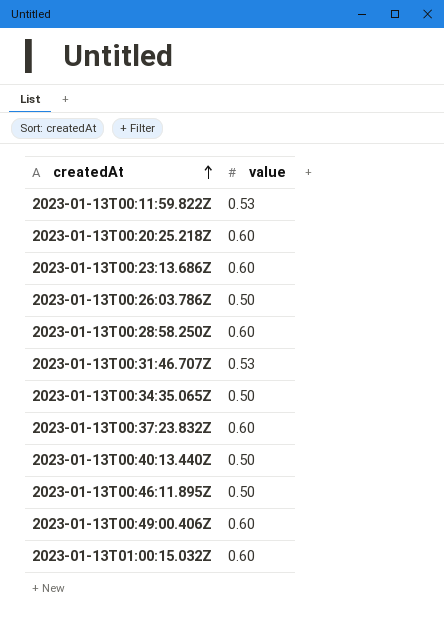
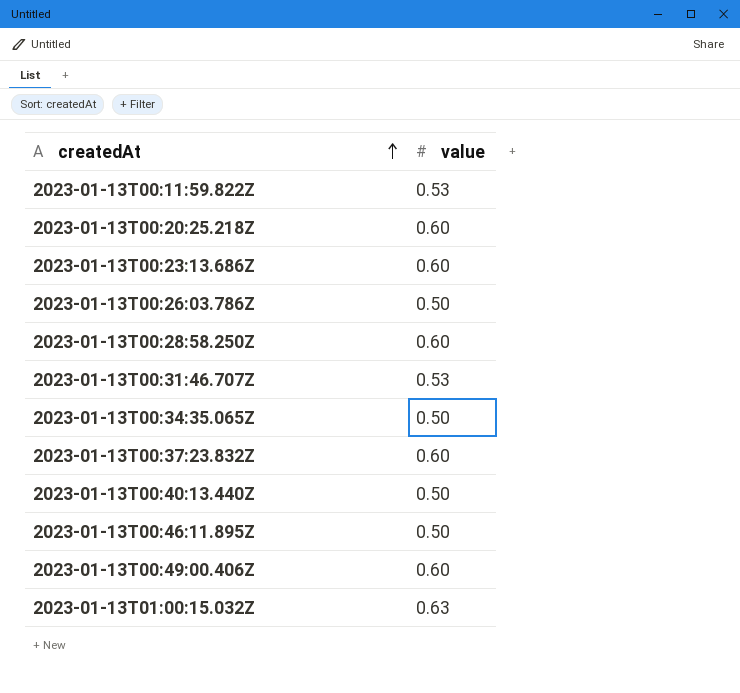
2023-01-13T01:00:15.032Z | value: 0.60 -> 0.63

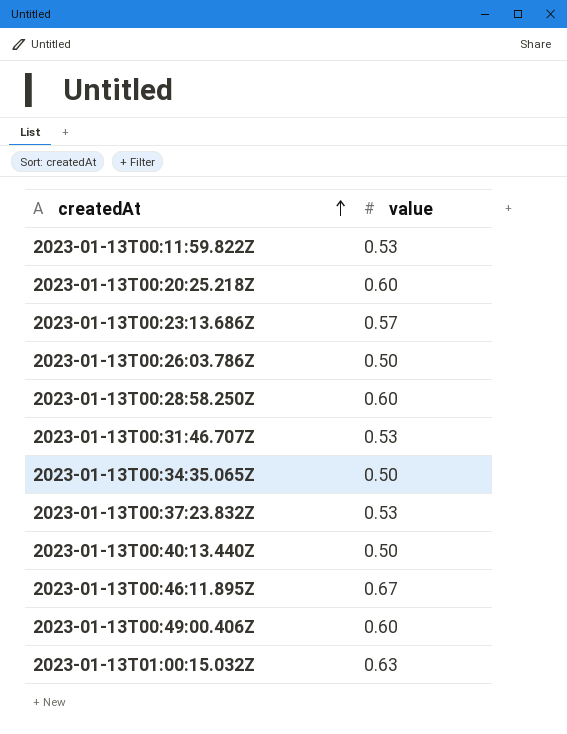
2023-01-13T00:23:13.686Z | value: 0.60 -> 0.57
2023-01-13T00:37:23.832Z | value: 0.60 -> 0.53
2023-01-13T00:46:11.895Z | value: 0.50 -> 0.67

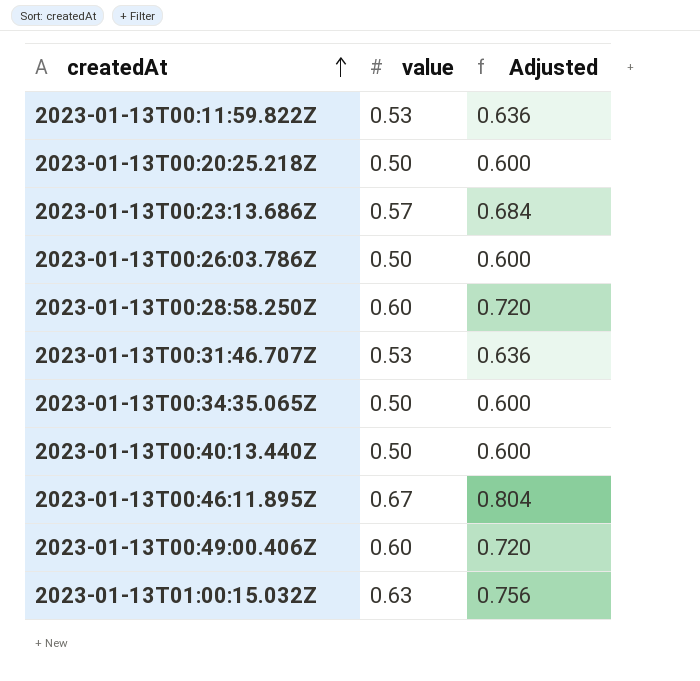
column Adjusted | formula: none -> [value] * 1.2
row 2023-01-13T00:37:23.832Z: 0.53 -> none
2023-01-13T00:20:25.218Z | value: 0.60 -> 0.50

